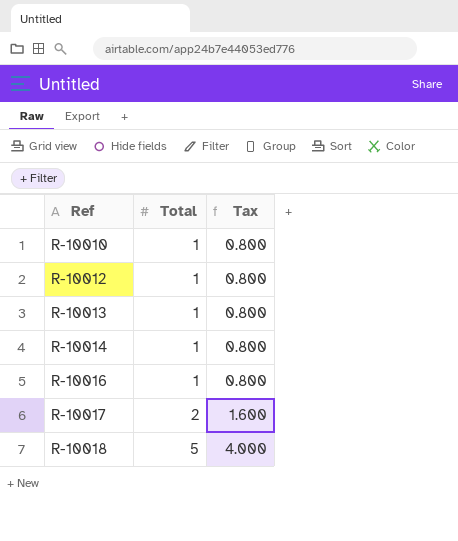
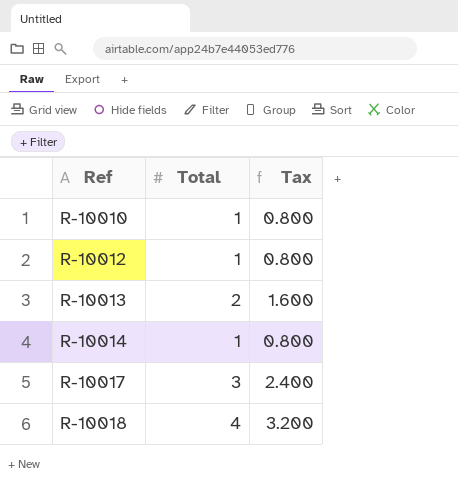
row R-10016: 1 | 0.800 -> none
R-10013 | Total: 1 -> 2
R-10013 | Tax: 0.800 -> 1.600
R-10017 | Total: 2 -> 3
R-10017 | Tax: 1.600 -> 2.400
R-10018 | Total: 5 -> 4
R-10018 | Tax: 4.000 -> 3.200

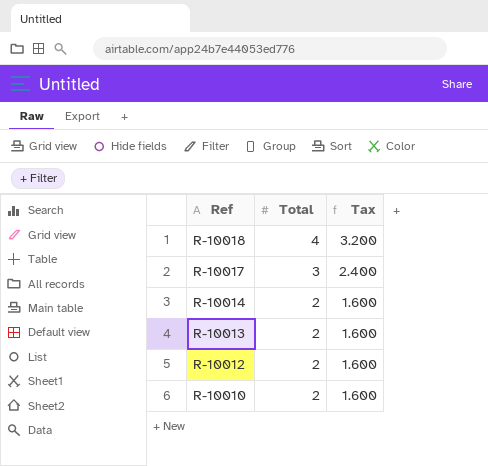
row order: Ref ascending -> Ref descending
R-10014 | Total: 1 -> 2
R-10014 | Tax: 0.800 -> 1.600
R-10012 | Total: 1 -> 2
R-10012 | Tax: 0.800 -> 1.600
R-10010 | Total: 1 -> 2
R-10010 | Tax: 0.800 -> 1.600

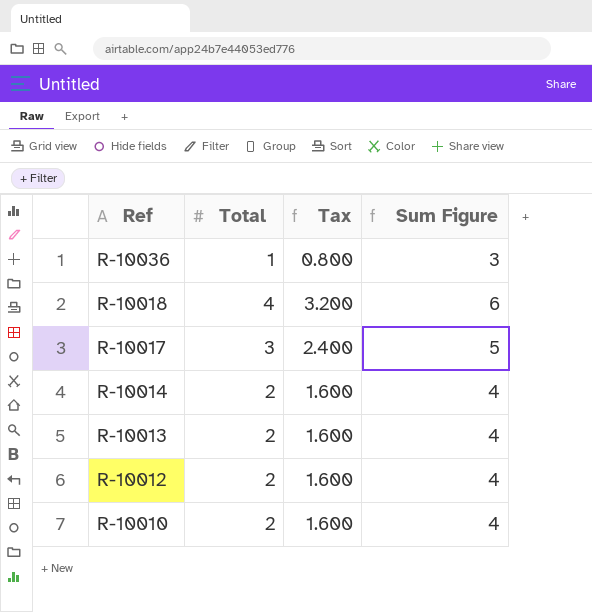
column Sum Figure | formula: none -> [Total] + 2
row R-10036: none -> 1 | 0.800 | 3

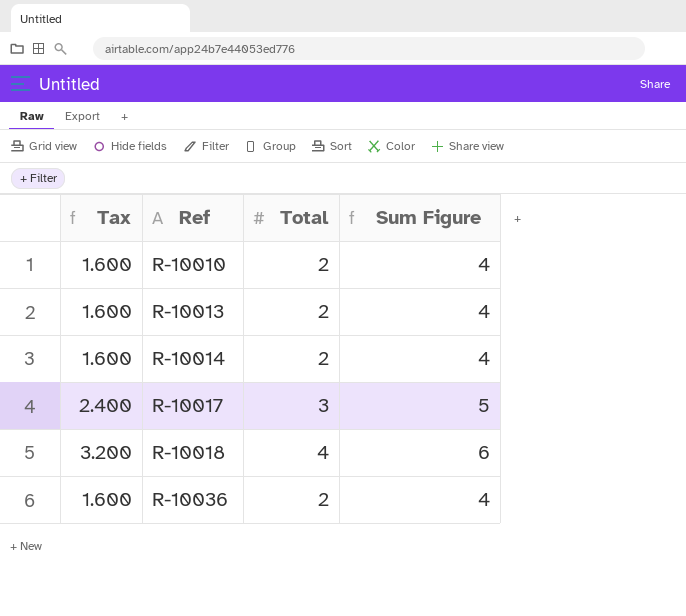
row order: Ref descending -> Ref ascending
column Tax | position: 3 -> 1
row R-10012: 2 | 1.600 | 4 -> none
R-10036 | Tax: 0.800 -> 1.600
R-10036 | Total: 1 -> 2
R-10036 | Sum Figure: 3 -> 4

